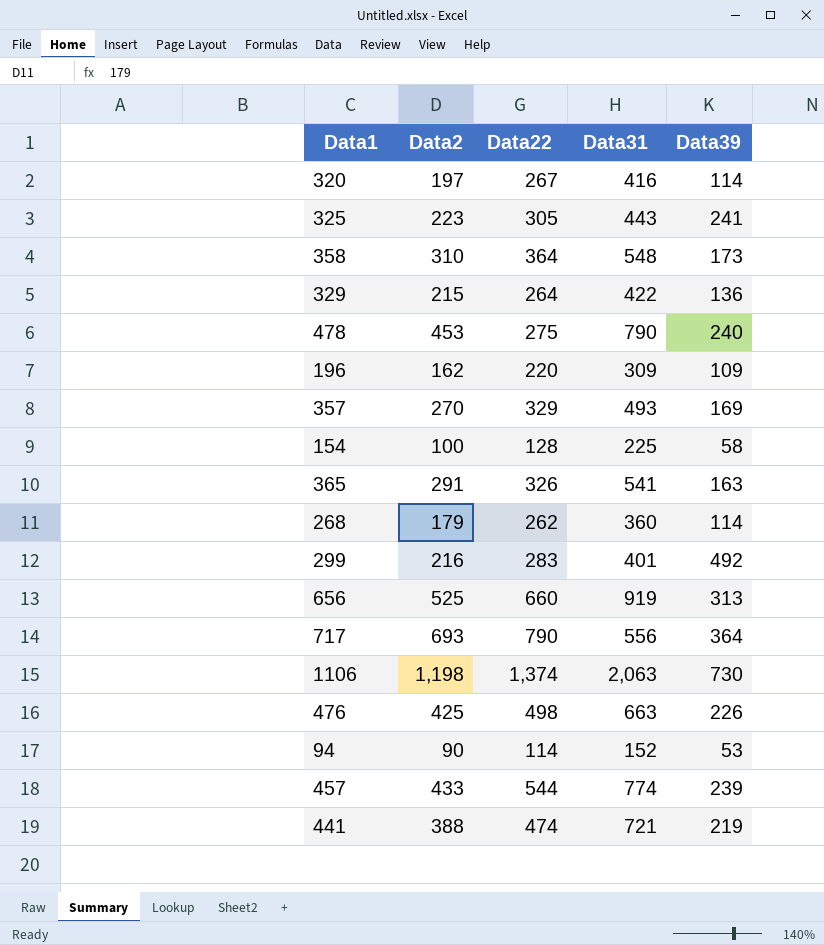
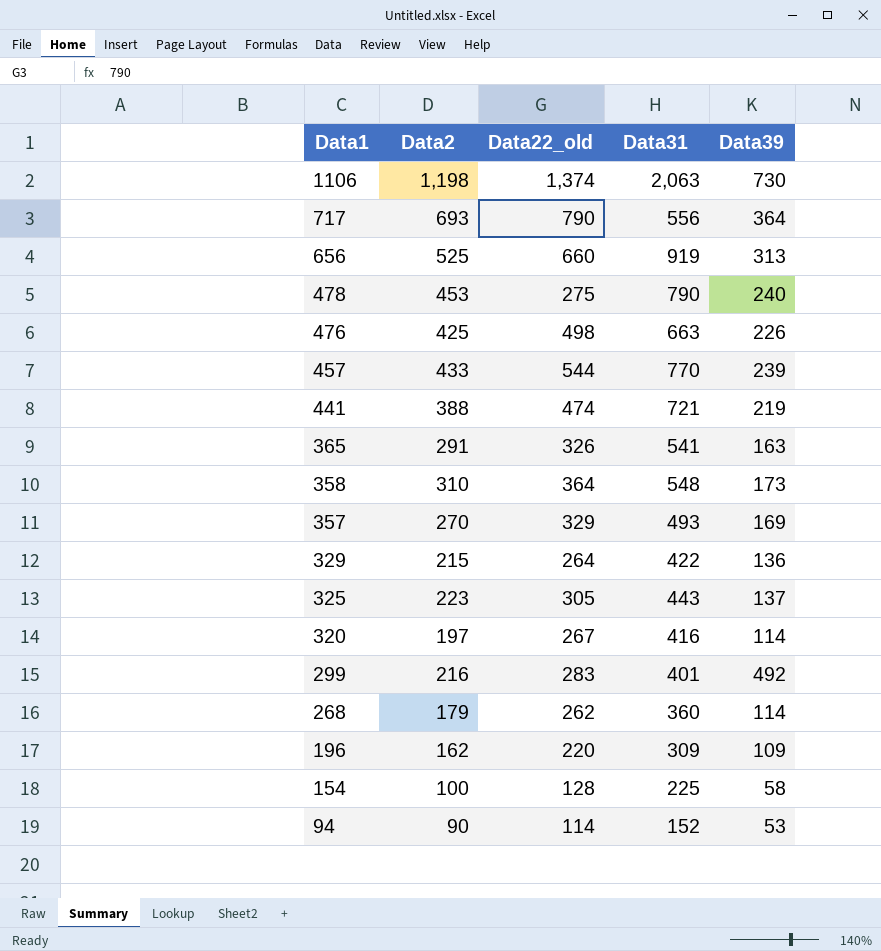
row order: none -> Data1 descending
column name: Data22 -> Data22_old
457 | Data31: 774 -> 770
325 | Data39: 241 -> 137

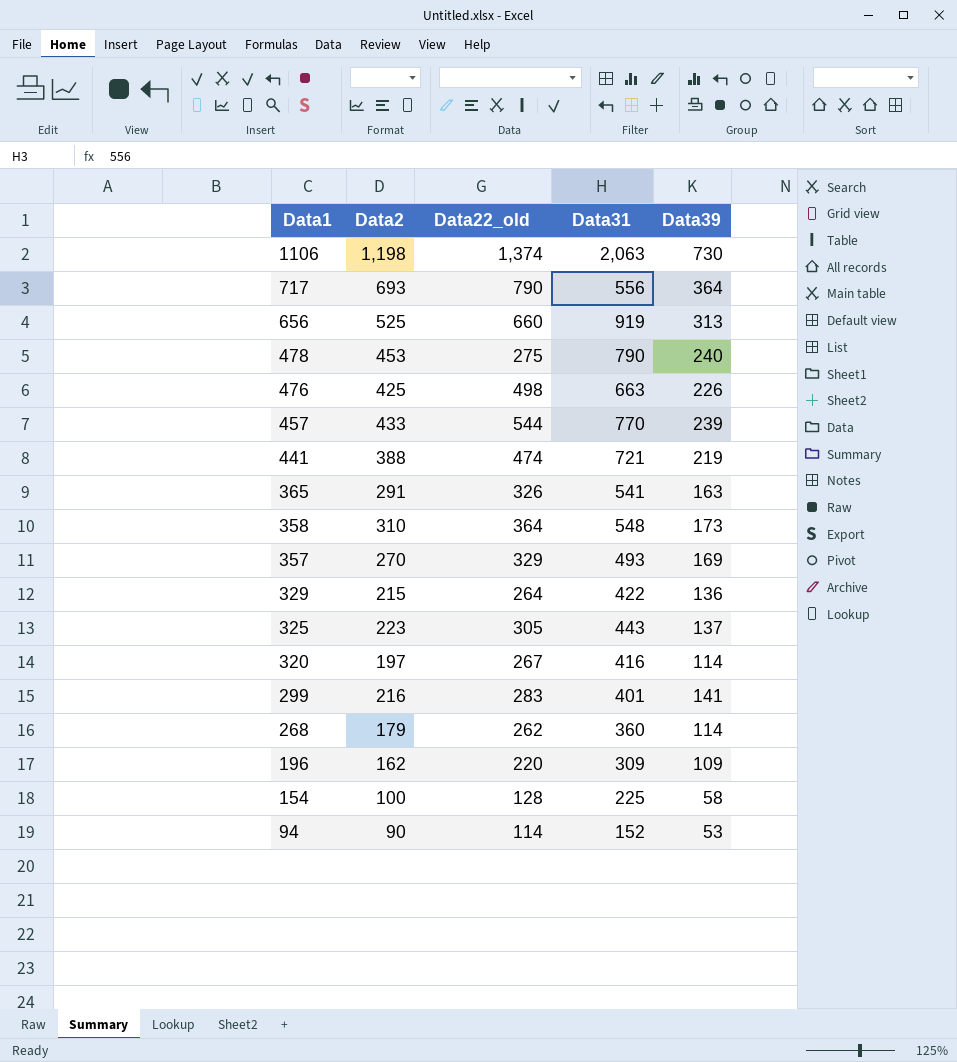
299 | Data39: 492 -> 141

